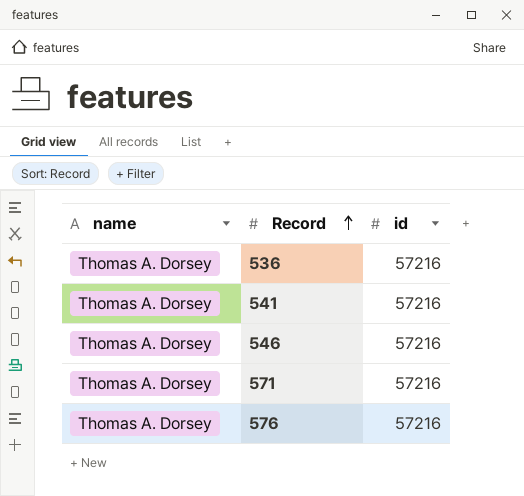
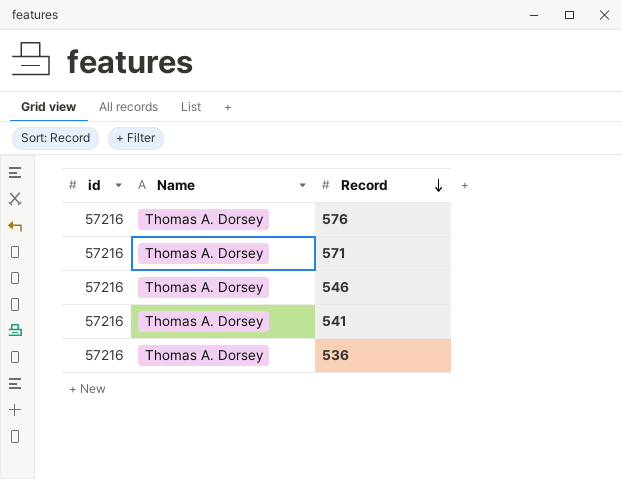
row order: Record ascending -> Record descending
column id | position: 3 -> 1
column name: name -> Name

